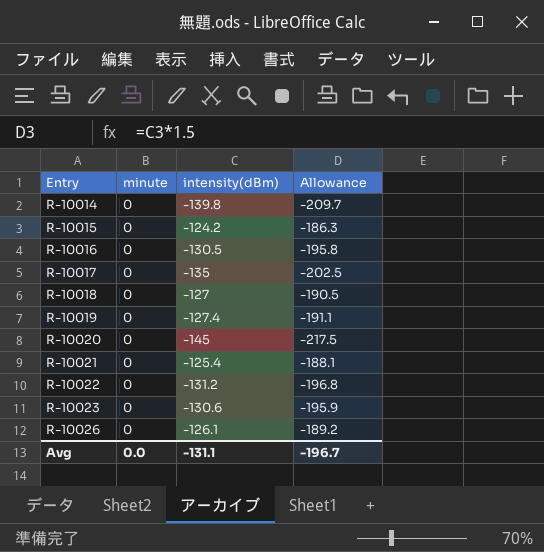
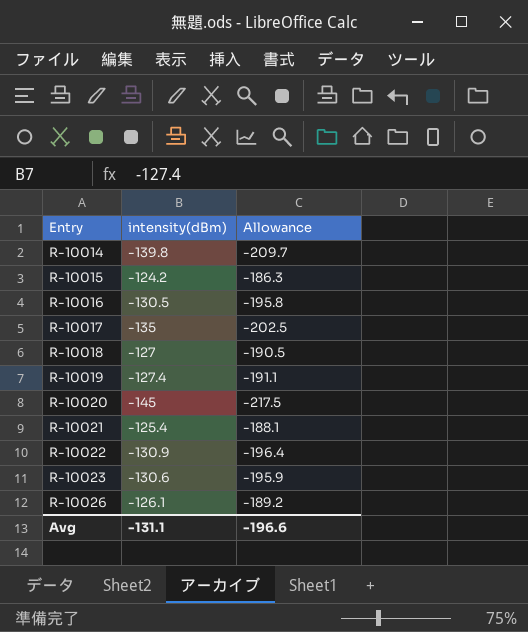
column minute | position: 2 -> none
R-10022 | intensity(dBm): -131.2 -> -130.9
R-10022 | Allowance: -196.8 -> -196.4
Avg | Allowance: -196.7 -> -196.6

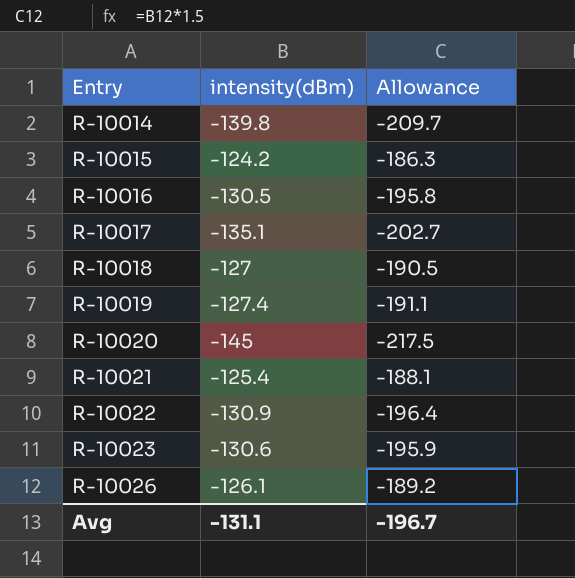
R-10017 | intensity(dBm): -135 -> -135.1
R-10017 | Allowance: -202.5 -> -202.7
Avg | Allowance: -196.6 -> -196.7

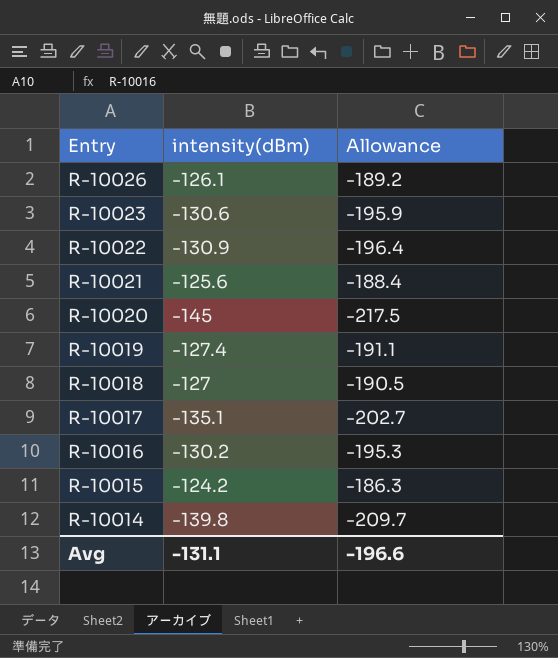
row order: Entry ascending -> Entry descending
R-10021 | intensity(dBm): -125.4 -> -125.6
R-10021 | Allowance: -188.1 -> -188.4
R-10016 | intensity(dBm): -130.5 -> -130.2
R-10016 | Allowance: -195.8 -> -195.3
Avg | Allowance: -196.7 -> -196.6

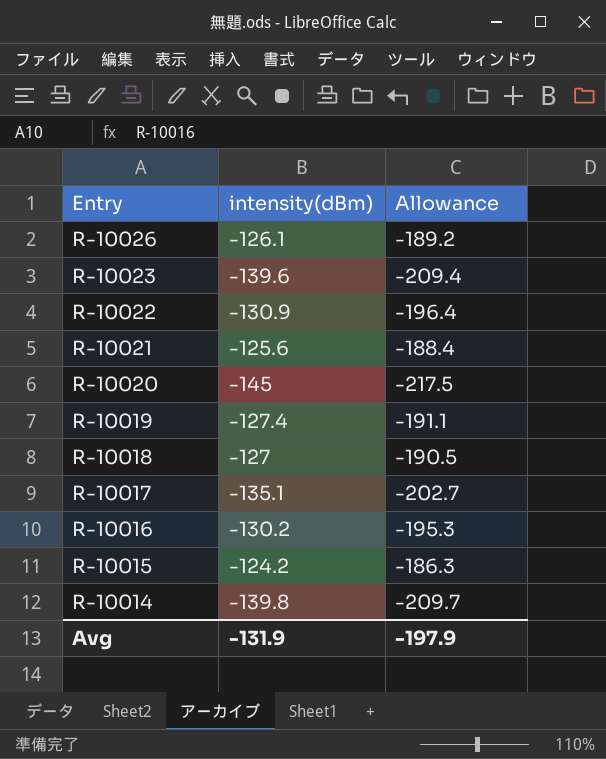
R-10023 | intensity(dBm): -130.6 -> -139.6
R-10023 | Allowance: -195.9 -> -209.4
Avg | intensity(dBm): -131.1 -> -131.9
Avg | Allowance: -196.6 -> -197.9

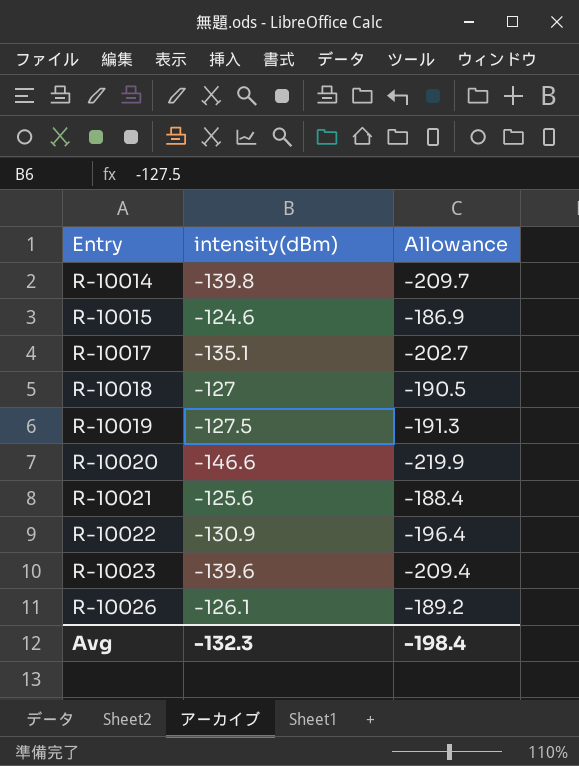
row order: Entry descending -> Entry ascending
row R-10016: -130.2 | -195.3 -> none
R-10015 | intensity(dBm): -124.2 -> -124.6
R-10015 | Allowance: -186.3 -> -186.9
R-10019 | intensity(dBm): -127.4 -> -127.5
R-10019 | Allowance: -191.1 -> -191.3
R-10020 | intensity(dBm): -145 -> -146.6
R-10020 | Allowance: -217.5 -> -219.9
Avg | intensity(dBm): -131.9 -> -132.3
Avg | Allowance: -197.9 -> -198.4

